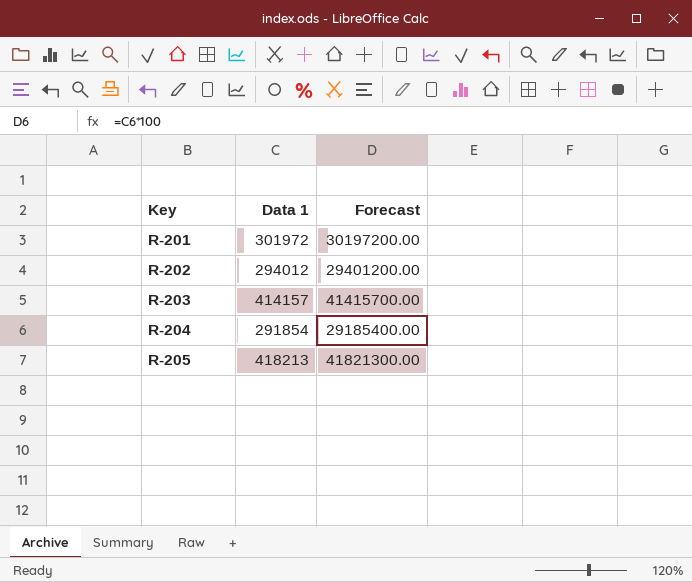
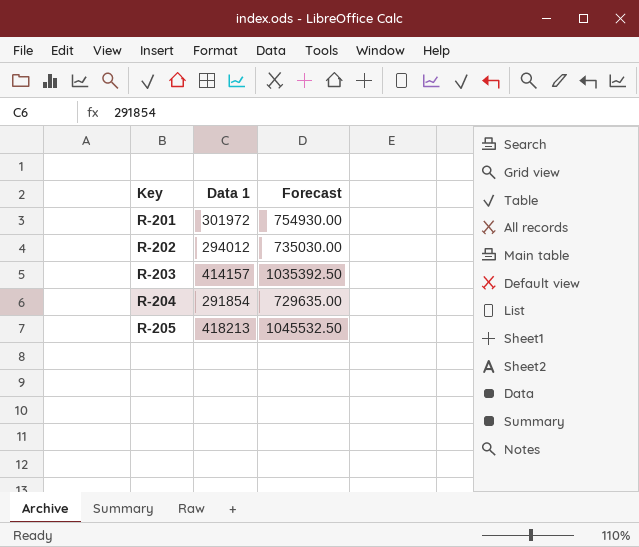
column Forecast | formula: [Data 1] * 100 -> [Data 1] * 2.5

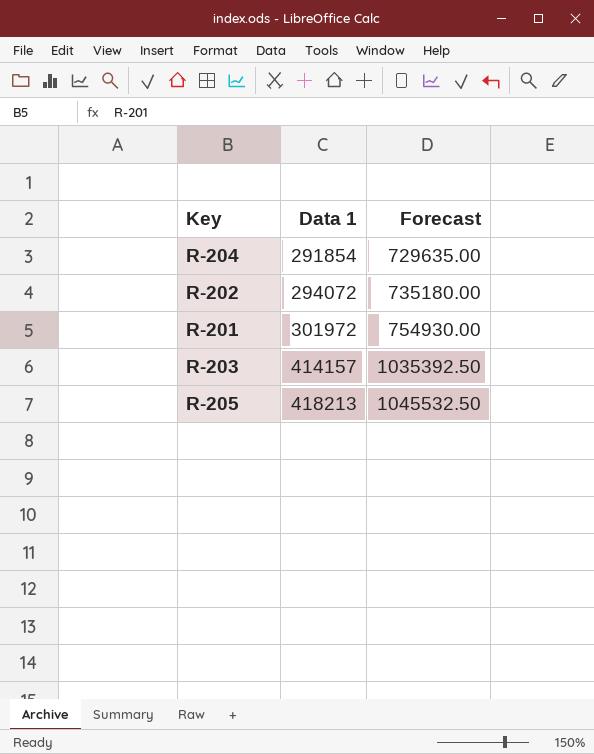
row order: Key ascending -> Data 1 ascending
R-202 | Data 1: 294012 -> 294072
R-202 | Forecast: 735030.00 -> 735180.00

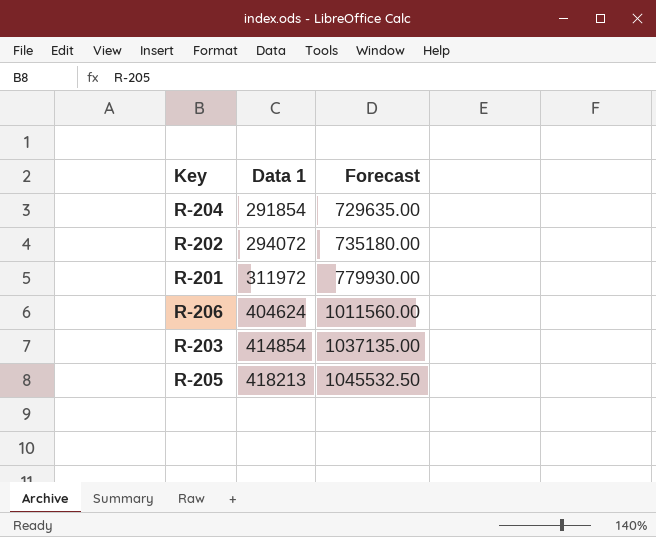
R-201 | Data 1: 301972 -> 311972
R-201 | Forecast: 754930.00 -> 779930.00
row R-206: none -> 404624 | 1011560.00
R-203 | Data 1: 414157 -> 414854
R-203 | Forecast: 1035392.50 -> 1037135.00

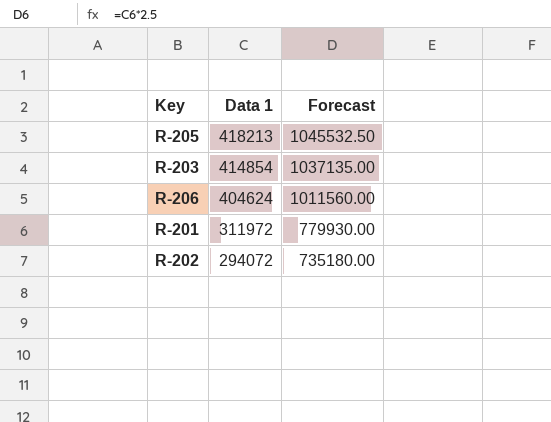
row order: Data 1 ascending -> Data 1 descending
row R-204: 291854 | 729635.00 -> none

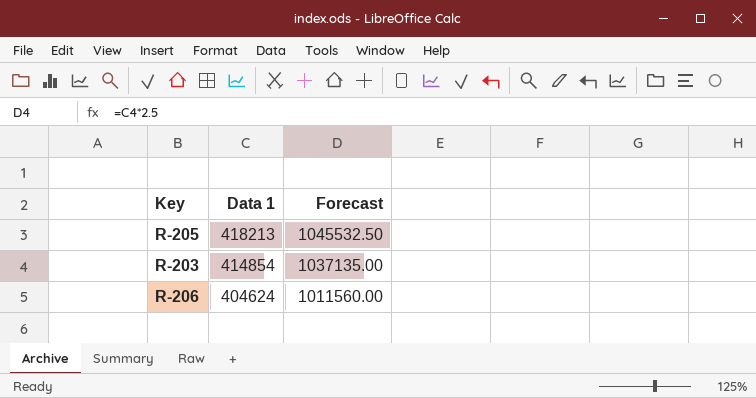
row R-201: 311972 | 779930.00 -> none
row R-202: 294072 | 735180.00 -> none

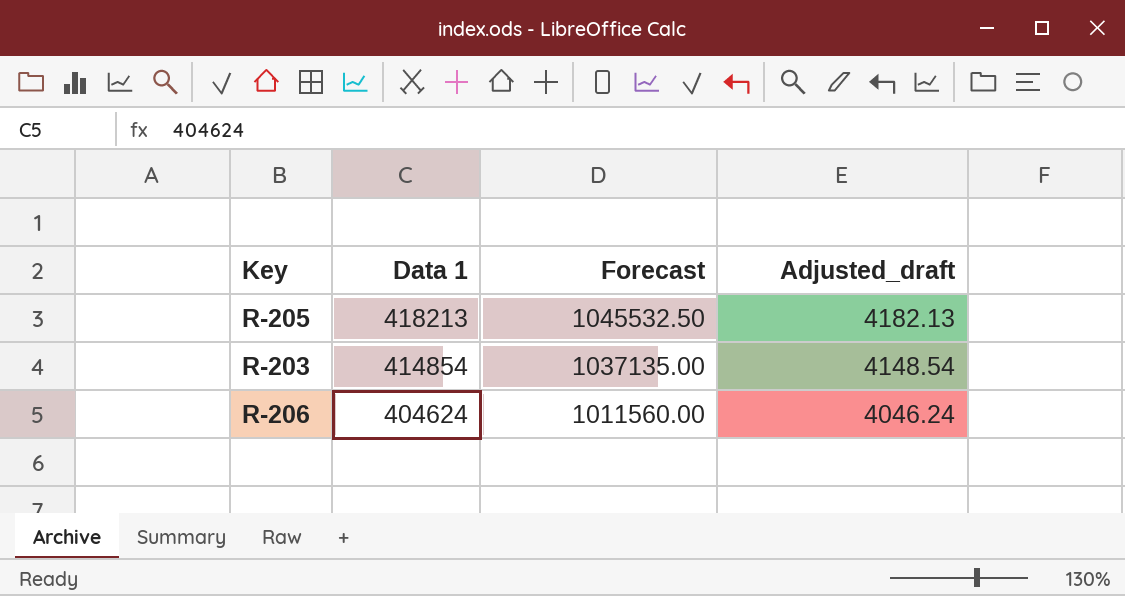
column Adjusted_draft | formula: none -> [Data 1] * 0.01

